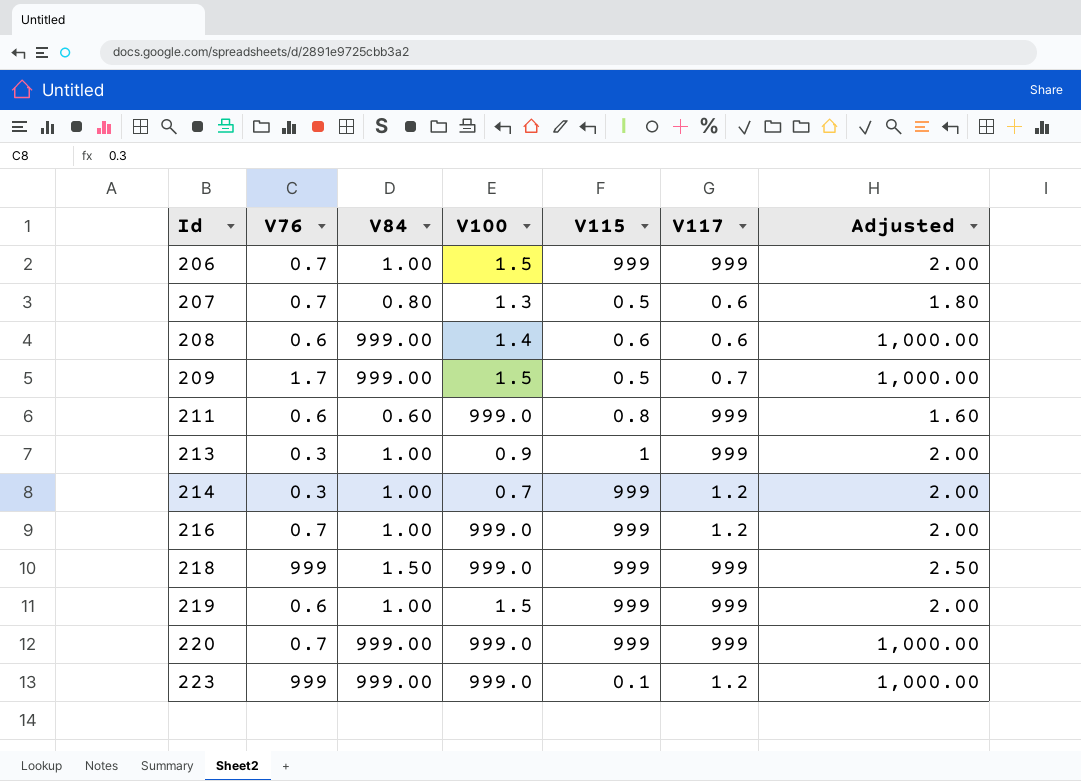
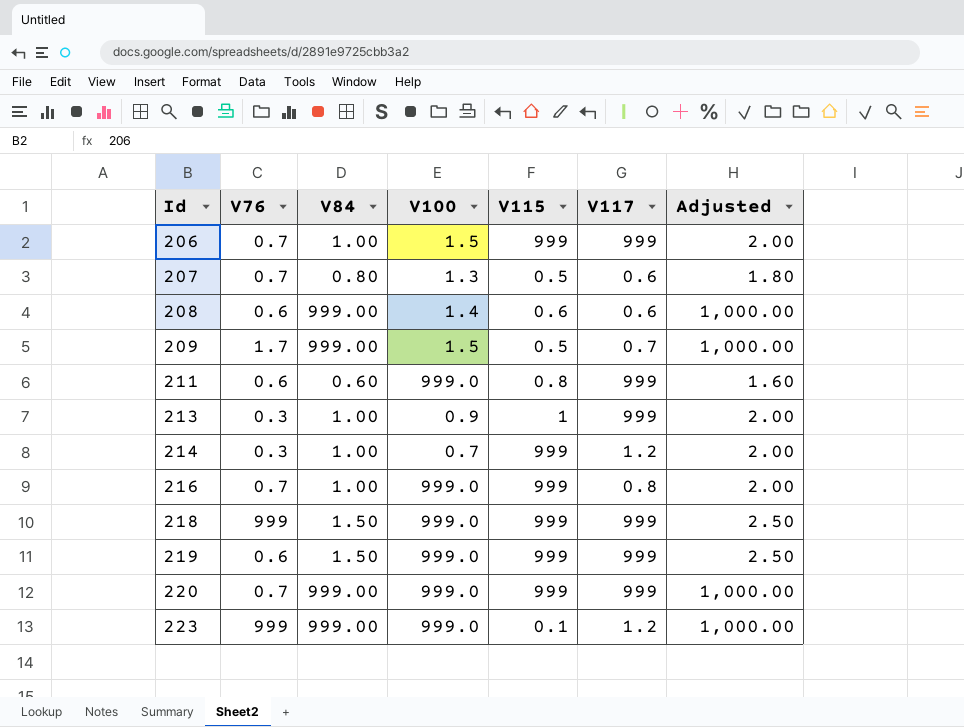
216 | V117: 1.2 -> 0.8
219 | V84: 1.00 -> 1.50
219 | V100: 1.5 -> 999.0
219 | Adjusted: 2.00 -> 2.50

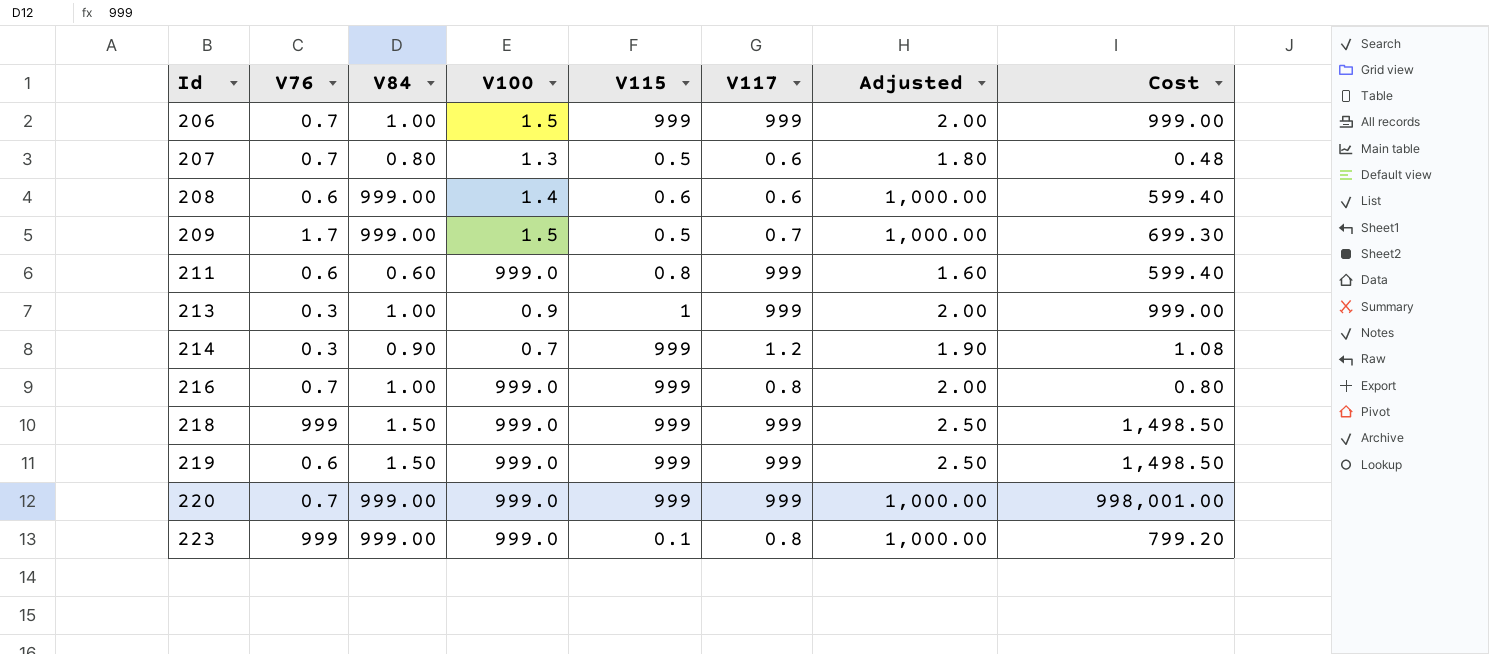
column Cost | formula: none -> [V84] * [V117]
214 | V84: 1.00 -> 0.90
214 | Adjusted: 2.00 -> 1.90
223 | V117: 1.2 -> 0.8

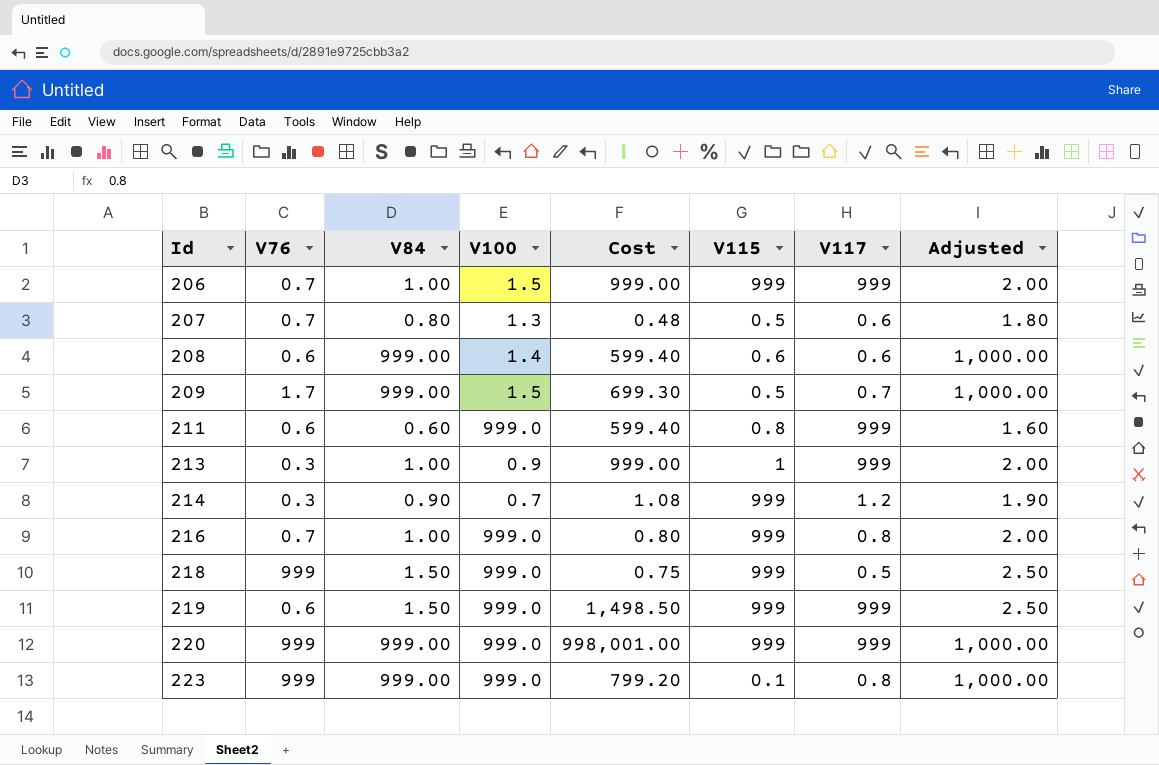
column Cost | position: 8 -> 5
218 | Cost: 1,498.50 -> 0.75
218 | V117: 999 -> 0.5
220 | V76: 0.7 -> 999

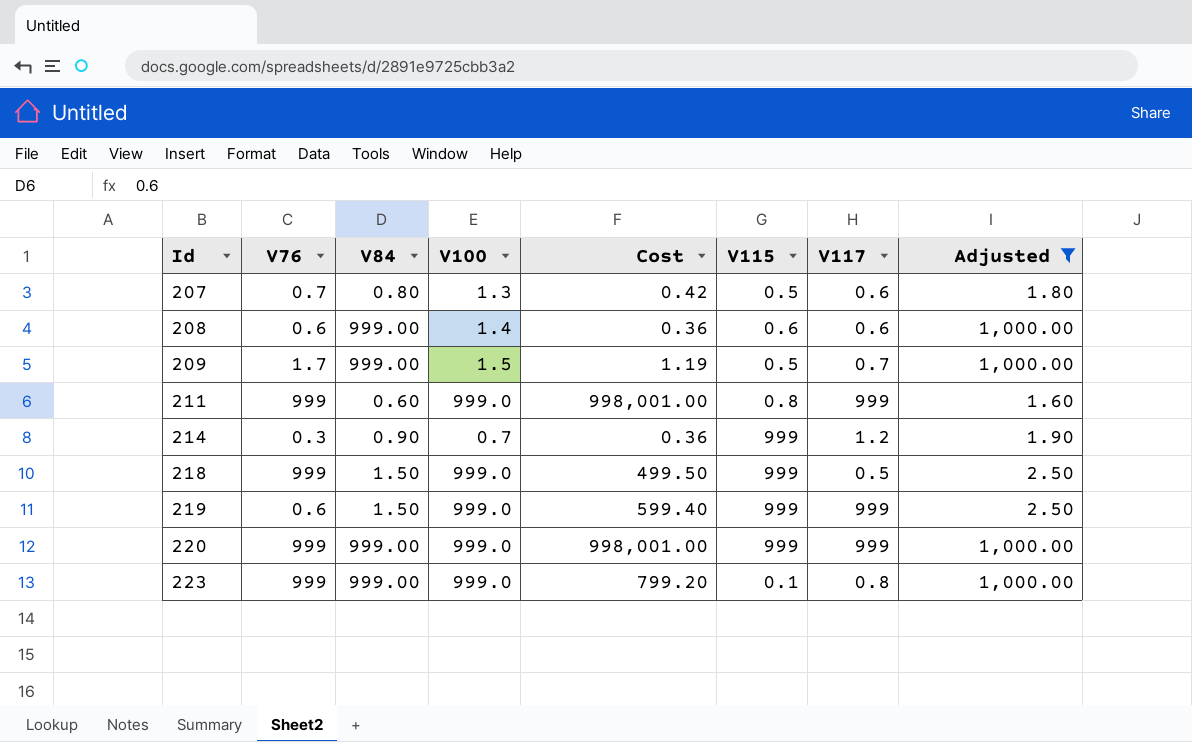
filter: none -> Adjusted != 2.00
column Cost | formula: [V84] * [V117] -> [V76] * [V117]
211 | V76: 0.6 -> 999

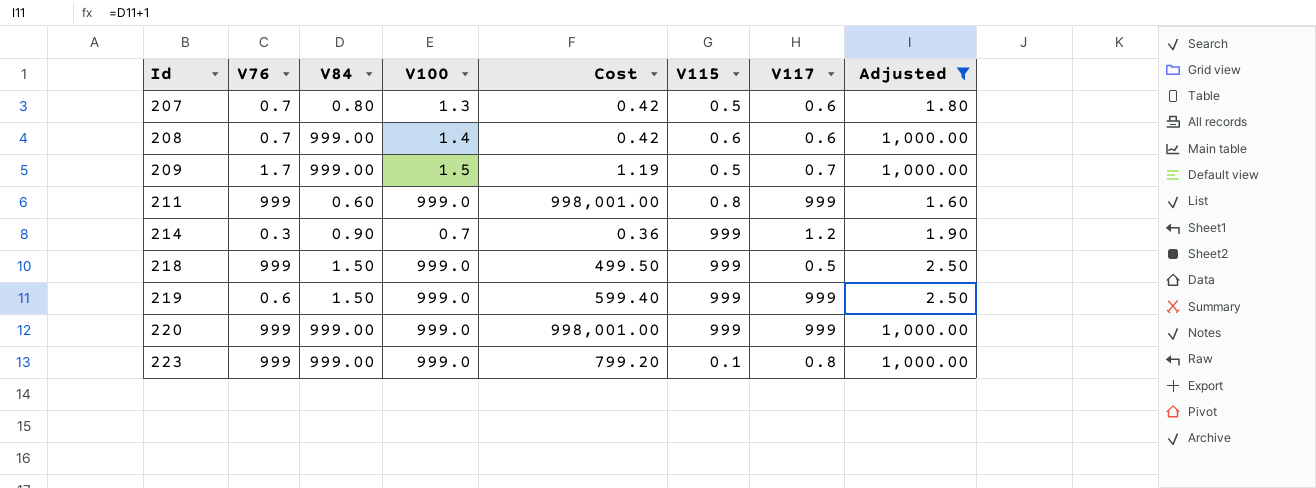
208 | V76: 0.6 -> 0.7
208 | Cost: 0.36 -> 0.42

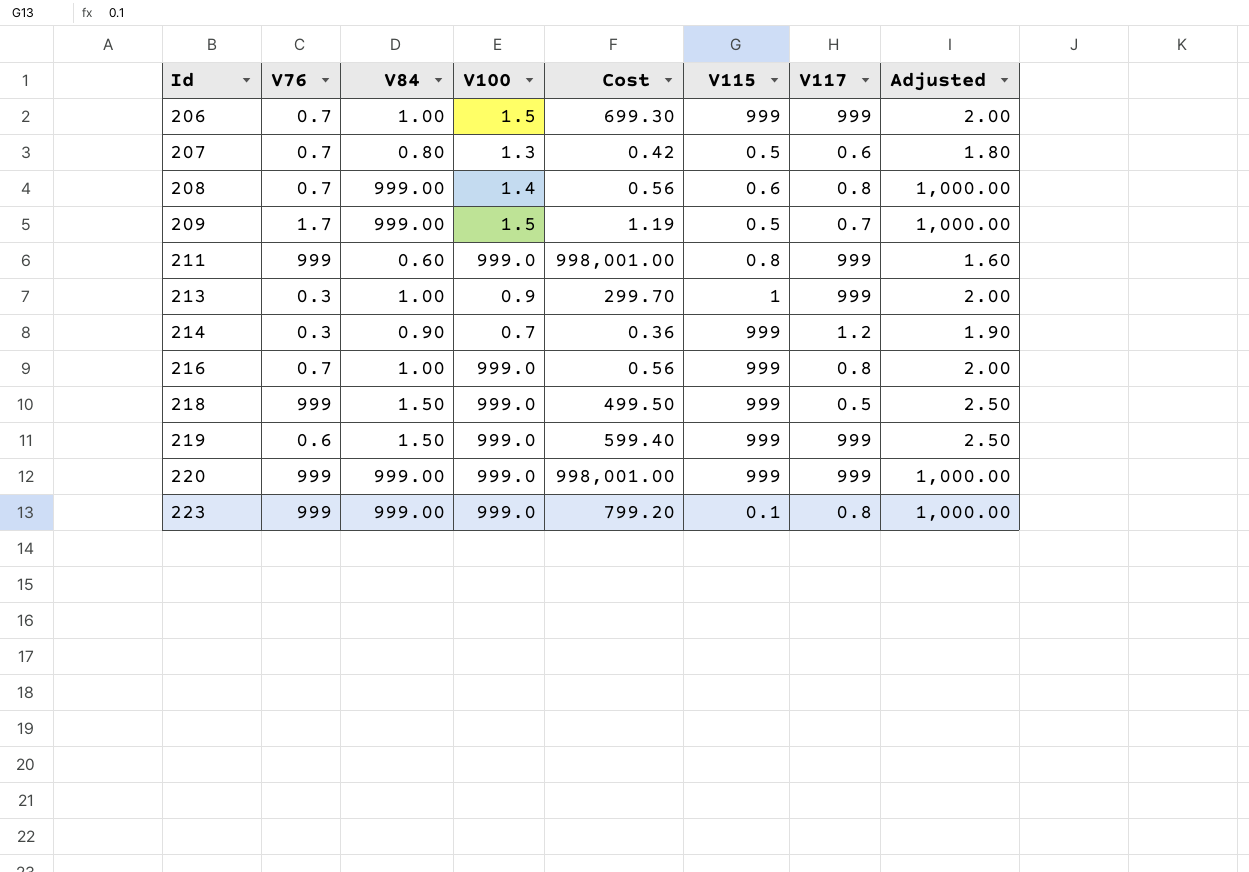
filter: Adjusted != 2.00 -> none
208 | Cost: 0.42 -> 0.56
208 | V117: 0.6 -> 0.8

